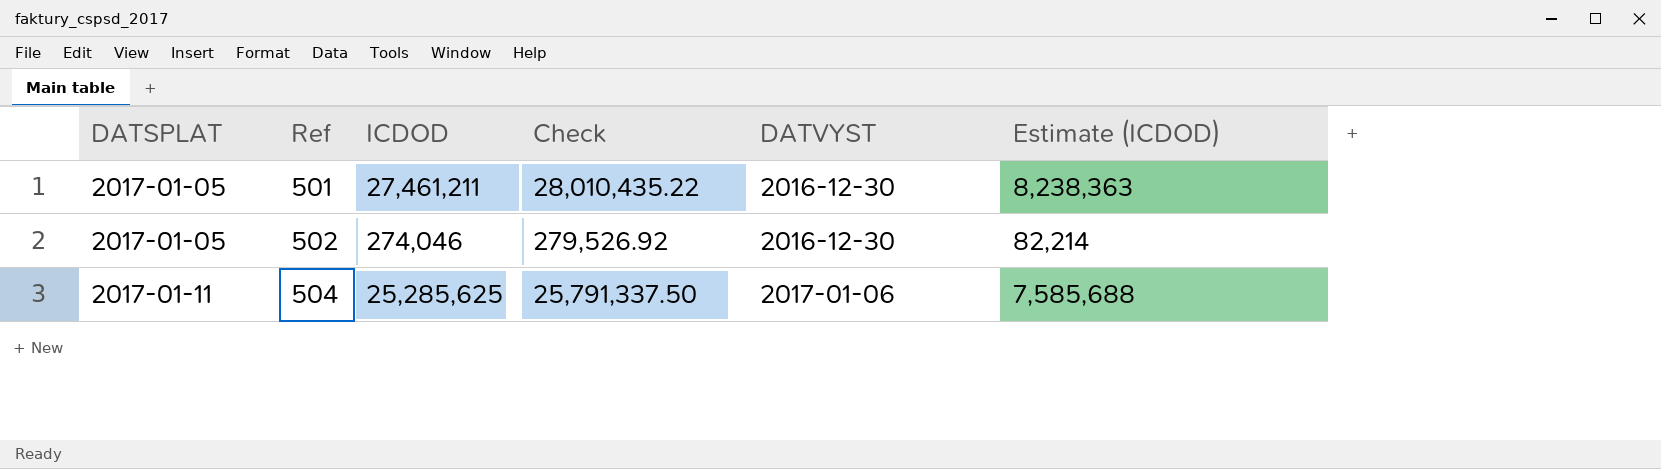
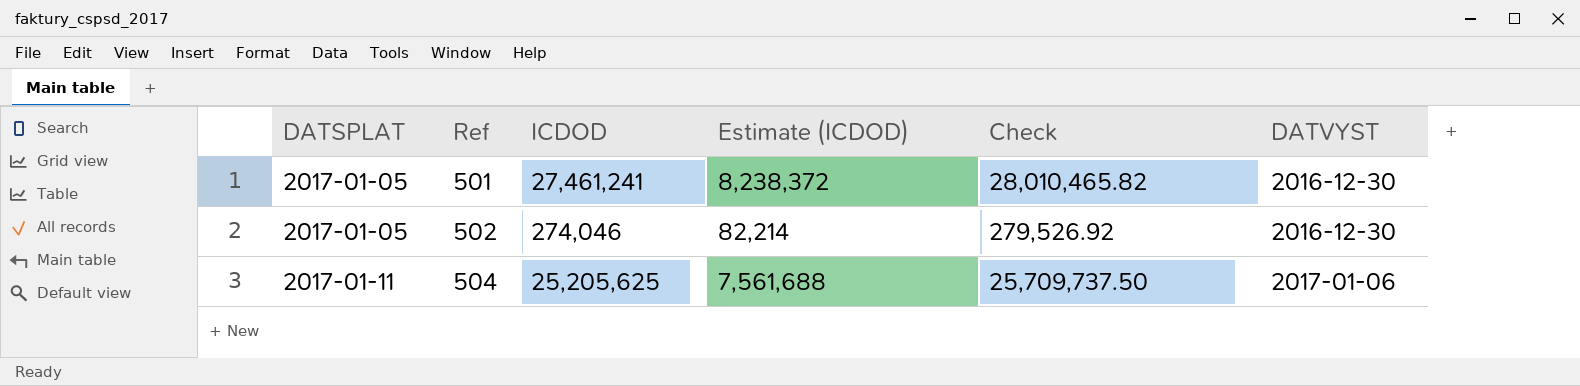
column Estimate (ICDOD) | position: 6 -> 4
501 | ICDOD: 27,461,211 -> 27,461,241
501 | Estimate (ICDOD): 8,238,363 -> 8,238,372
501 | Check: 28,010,435.22 -> 28,010,465.82
504 | ICDOD: 25,285,625 -> 25,205,625
504 | Estimate (ICDOD): 7,585,688 -> 7,561,688
504 | Check: 25,791,337.50 -> 25,709,737.50

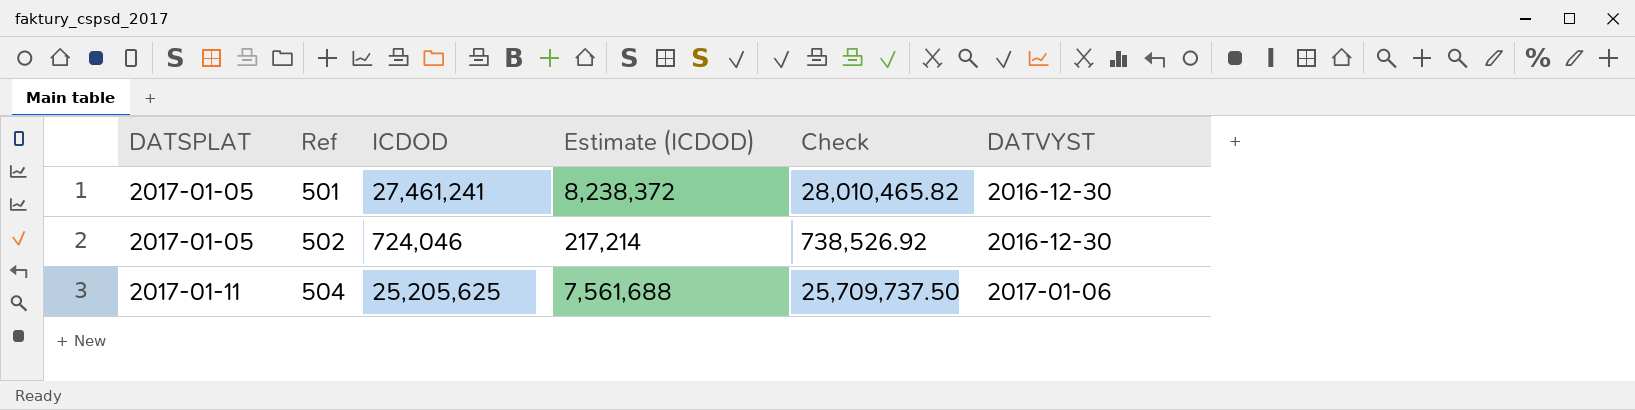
502 | ICDOD: 274,046 -> 724,046
502 | Estimate (ICDOD): 82,214 -> 217,214
502 | Check: 279,526.92 -> 738,526.92

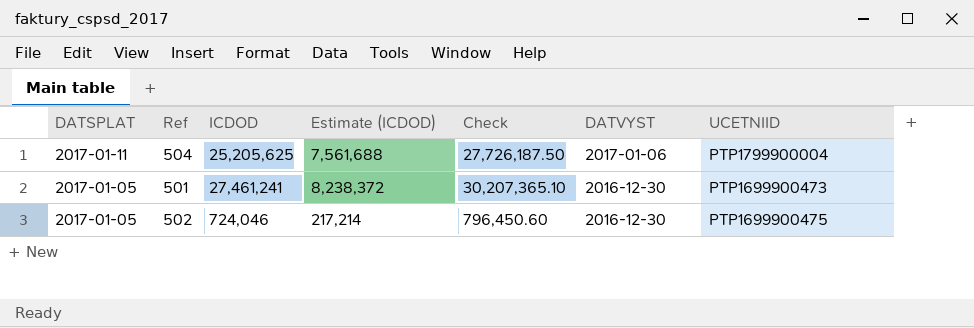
row order: DATSPLAT ascending -> DATSPLAT descending
column Check | formula: [ICDOD] * 1.02 -> [ICDOD] * 1.1
column UCETNIID | position: none -> 7

